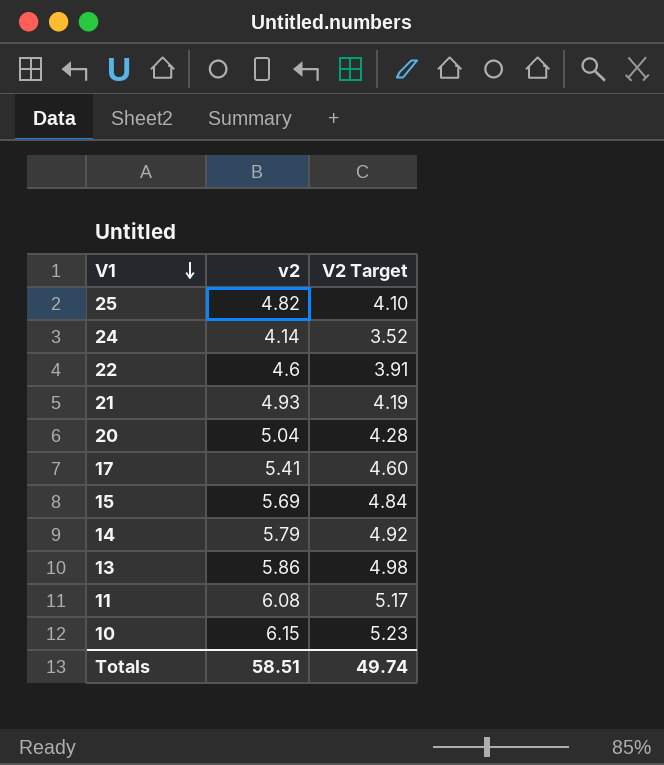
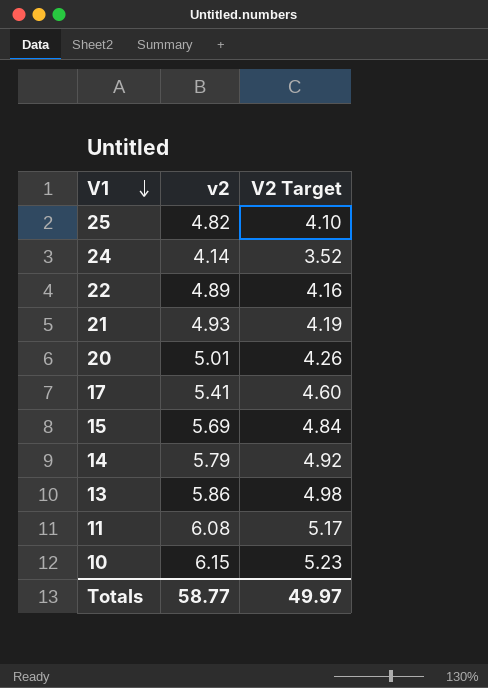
22 | v2: 4.6 -> 4.89
22 | V2 Target: 3.91 -> 4.16
20 | v2: 5.04 -> 5.01
20 | V2 Target: 4.28 -> 4.26
Totals | v2: 58.51 -> 58.77
Totals | V2 Target: 49.74 -> 49.97

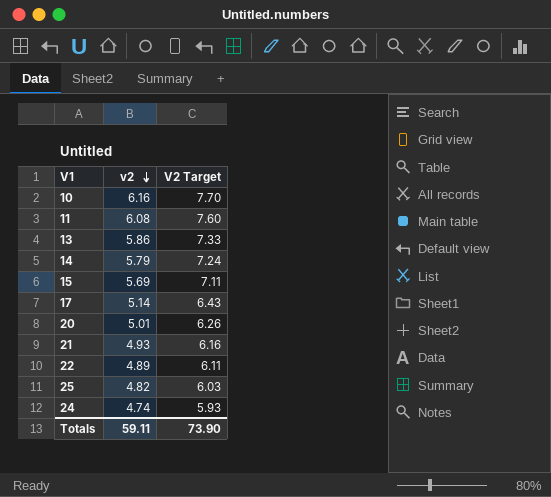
row order: V1 descending -> v2 descending
column V2 Target | formula: [v2] * 0.85 -> [v2] * 1.25
10 | v2: 6.15 -> 6.16
17 | v2: 5.41 -> 5.14
24 | v2: 4.14 -> 4.74
Totals | v2: 58.77 -> 59.11
Totals | V2 Target: 49.97 -> 73.90

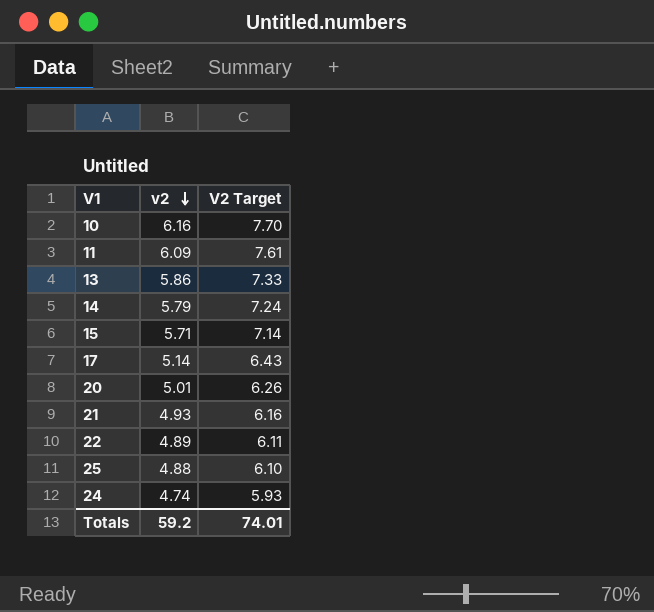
11 | v2: 6.08 -> 6.09
11 | V2 Target: 7.60 -> 7.61
15 | v2: 5.69 -> 5.71
15 | V2 Target: 7.11 -> 7.14
25 | v2: 4.82 -> 4.88
25 | V2 Target: 6.03 -> 6.10
Totals | v2: 59.11 -> 59.2
Totals | V2 Target: 73.90 -> 74.01

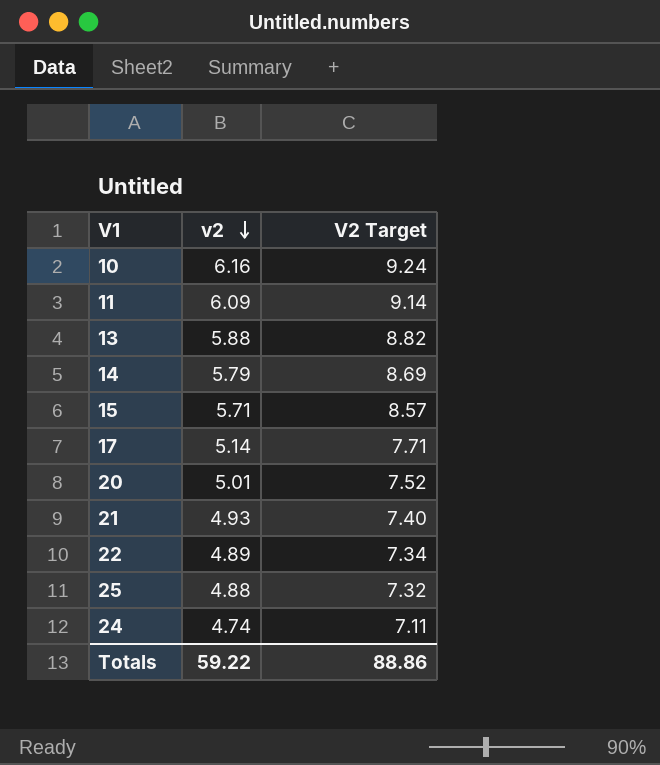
column V2 Target | formula: [v2] * 1.25 -> [v2] * 1.5
13 | v2: 5.86 -> 5.88
Totals | v2: 59.2 -> 59.22
Totals | V2 Target: 74.01 -> 88.86

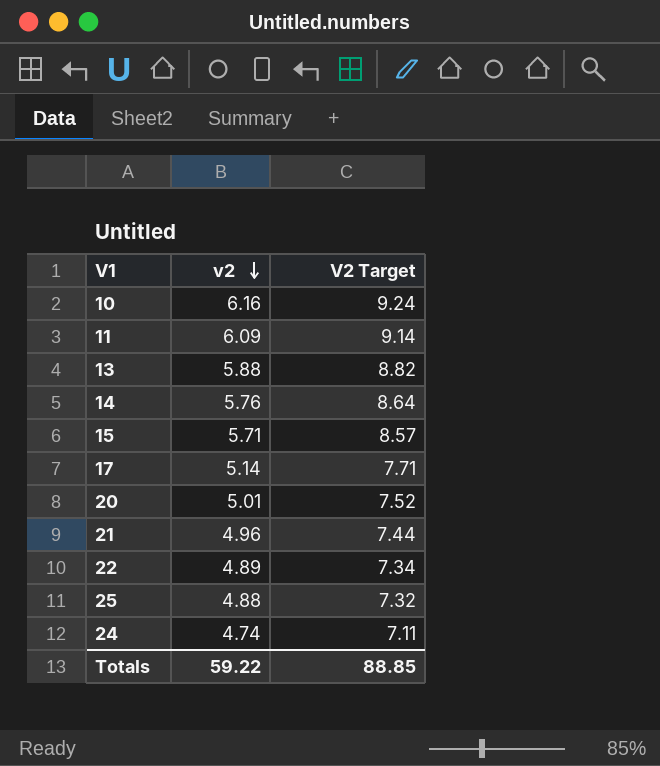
14 | v2: 5.79 -> 5.76
14 | V2 Target: 8.69 -> 8.64
21 | v2: 4.93 -> 4.96
21 | V2 Target: 7.40 -> 7.44
Totals | V2 Target: 88.86 -> 88.85

